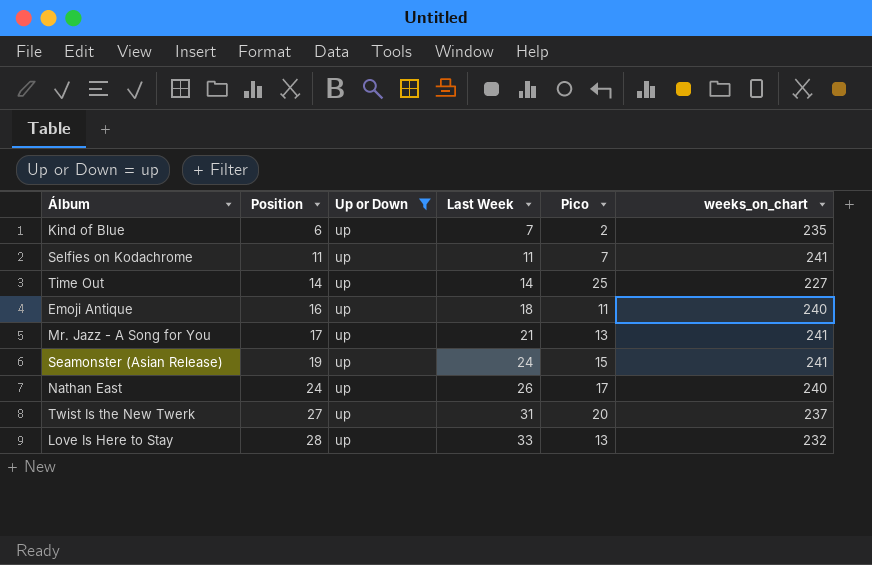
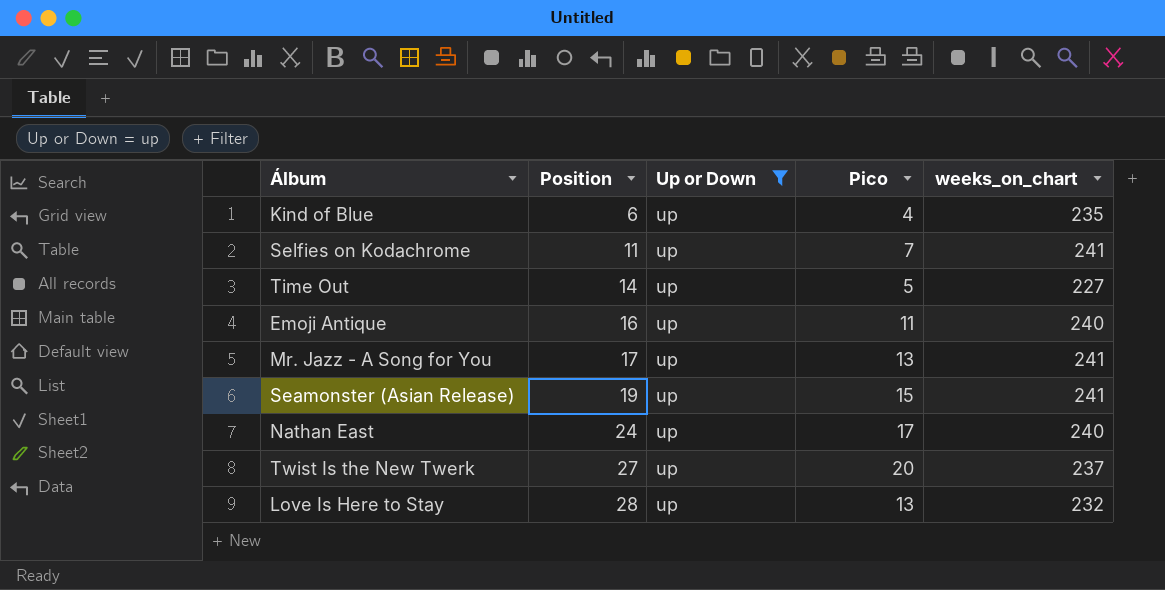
column Last Week | position: 4 -> none
Kind of Blue | Pico: 2 -> 4
Time Out | Pico: 25 -> 5

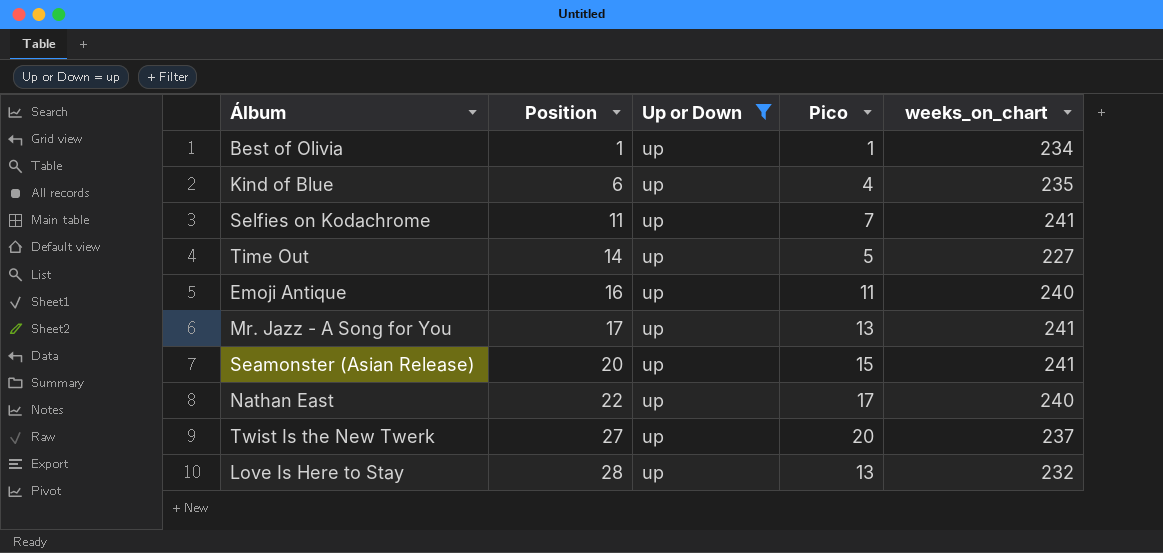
row Best of Olivia: none -> 1 | up | 1 | 234
Seamonster (Asian Release) | Position: 19 -> 20
Nathan East | Position: 24 -> 22

